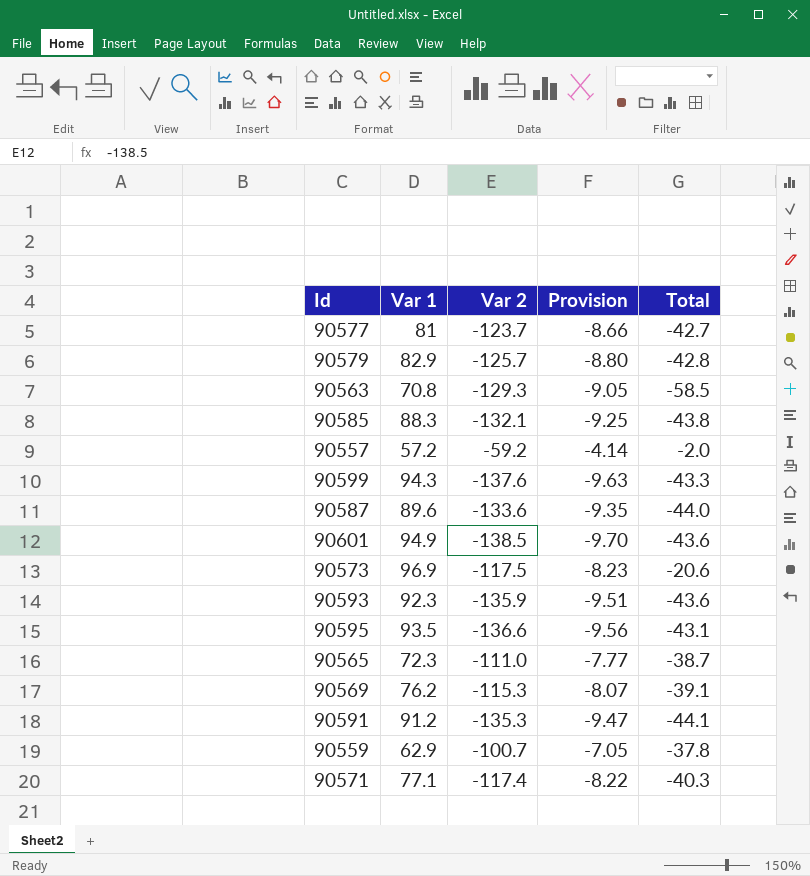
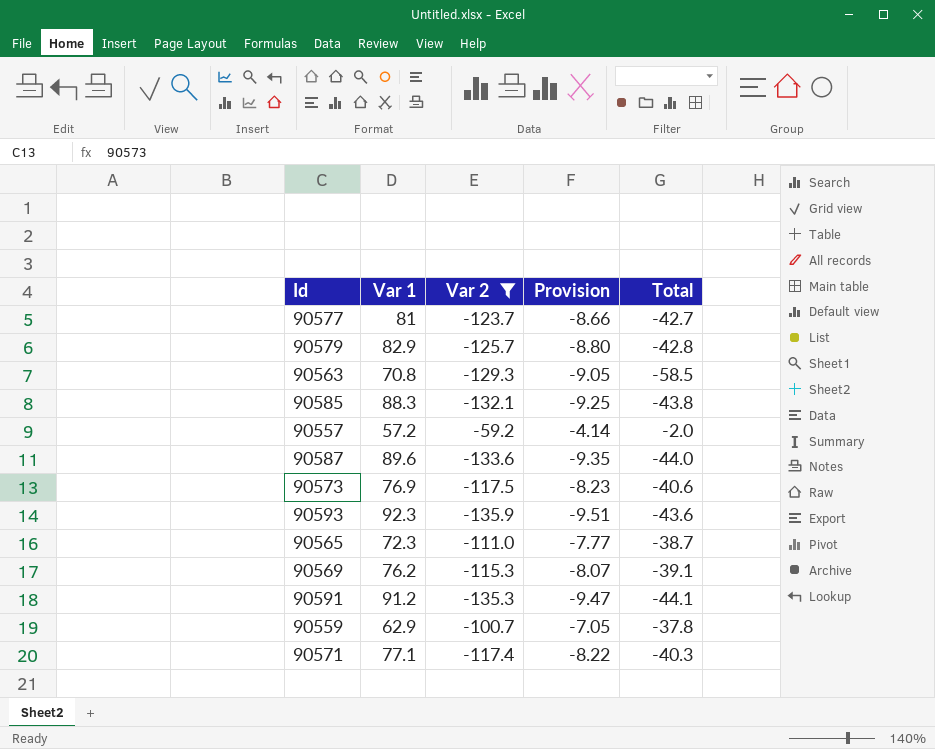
filter: none -> Var 2 >= -135.9
90573 | Var 1: 96.9 -> 76.9
90573 | Total: -20.6 -> -40.6

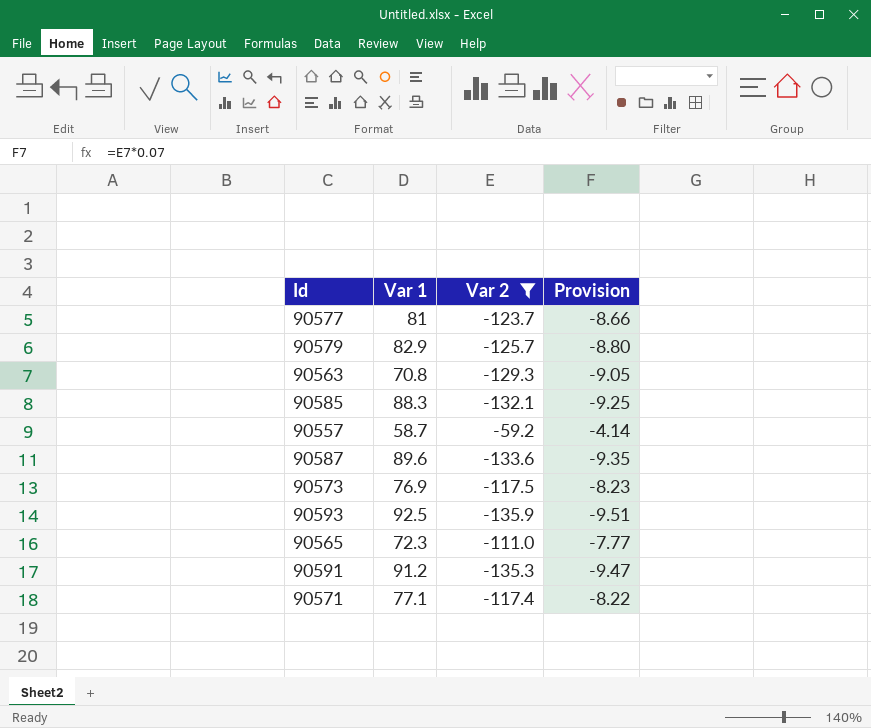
column Total | formula: [Var 1] + [Var 2] -> none
row 90569: 76.2 | -115.3 | -8.07 | -39.1 -> none
row 90559: 62.9 | -100.7 | -7.05 | -37.8 -> none
90557 | Var 1: 57.2 -> 58.7
90593 | Var 1: 92.3 -> 92.5

